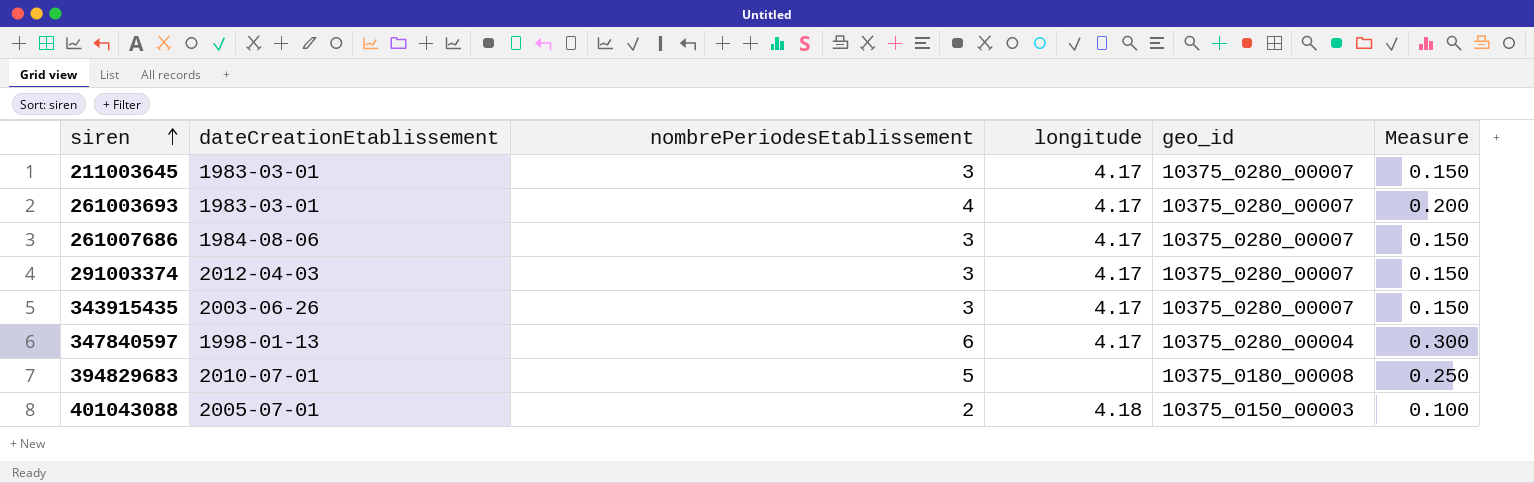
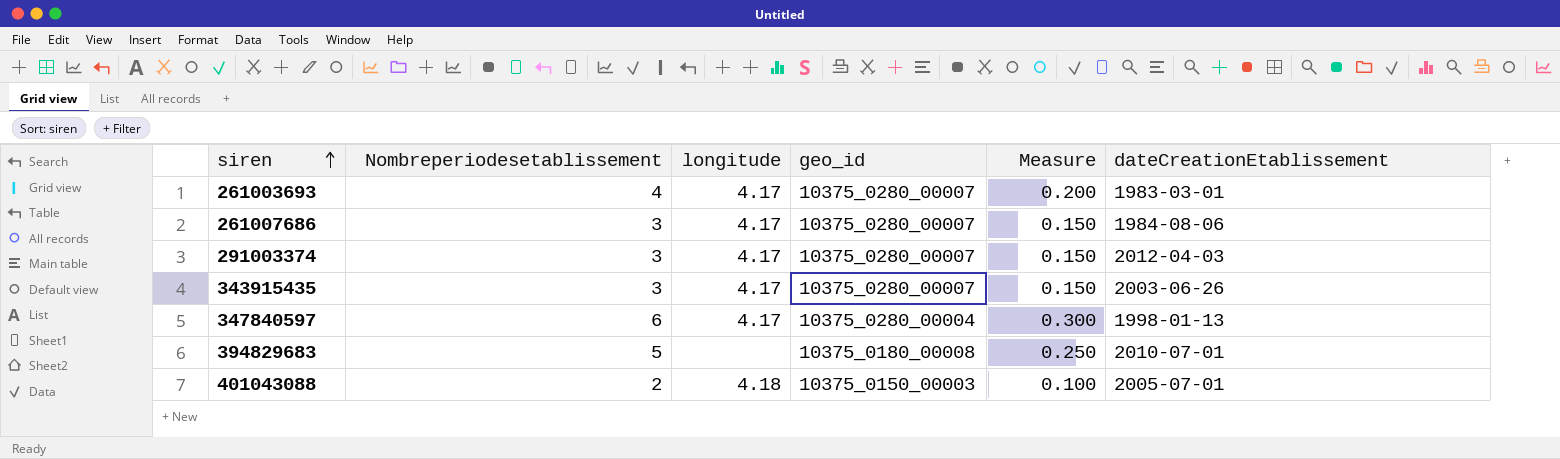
column name: nombrePeriodesEtablissement -> Nombreperiodesetablissement
column dateCreationEtablissement | position: 2 -> 6
row 211003645: 1983-03-01 | 3 | 4.17 | 10375_0280_00007 | 0.150 -> none

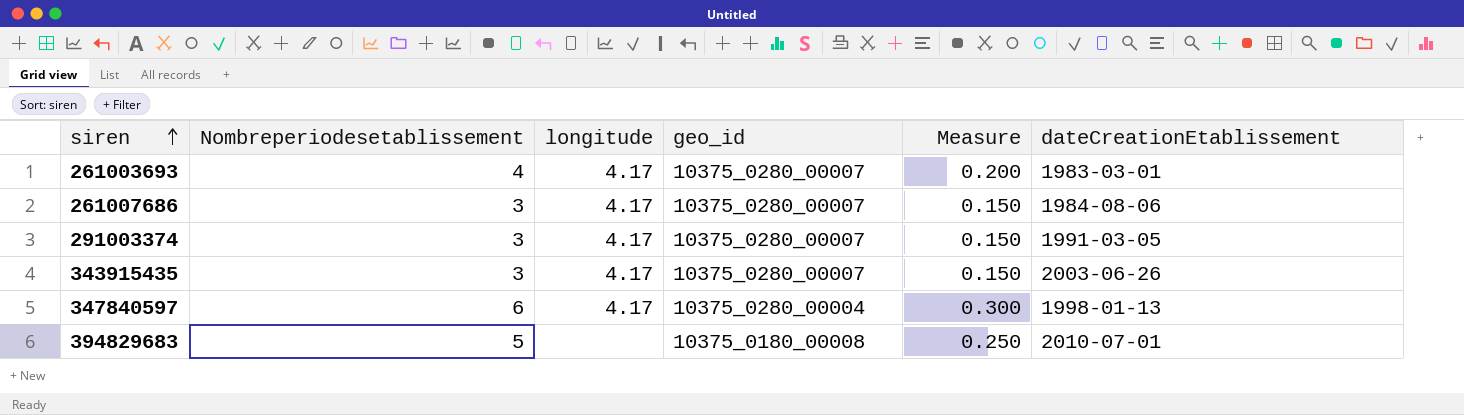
row 401043088: 2 | 4.18 | 10375_0150_00003 | 0.100 | 2005-07-01 -> none
291003374 | dateCreationEtablissement: 2012-04-03 -> 1991-03-05

